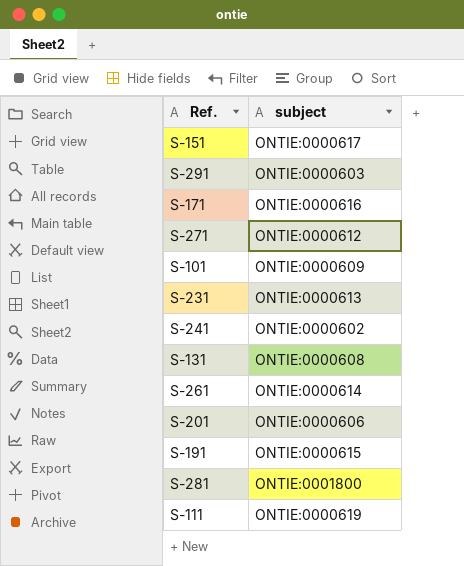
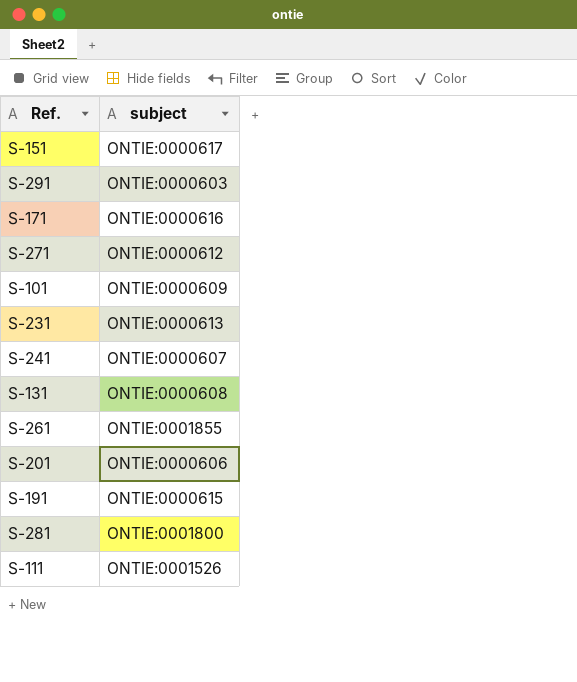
S-241 | subject: ONTIE:0000602 -> ONTIE:0000607
S-261 | subject: ONTIE:0000614 -> ONTIE:0001855
S-111 | subject: ONTIE:0000619 -> ONTIE:0001526

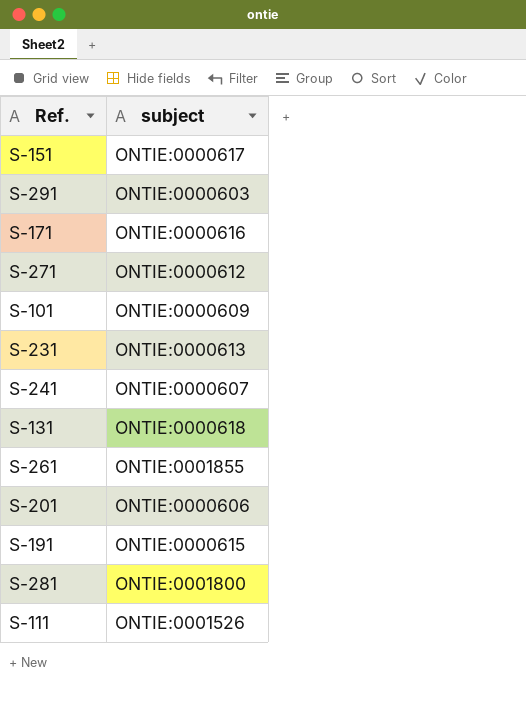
S-131 | subject: ONTIE:0000608 -> ONTIE:0000618

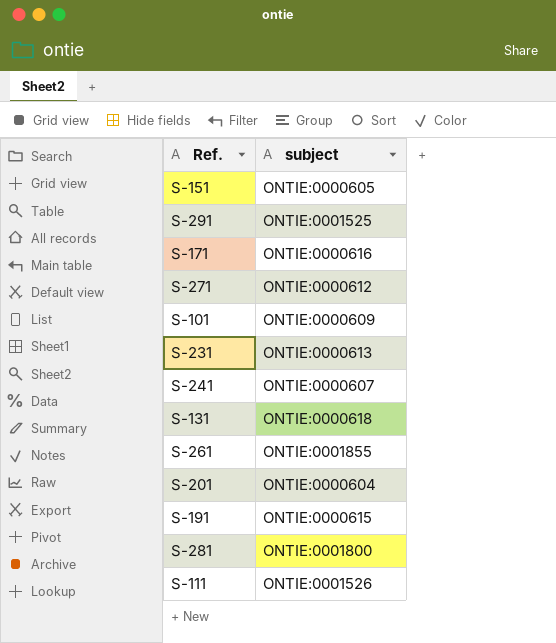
S-151 | subject: ONTIE:0000617 -> ONTIE:0000605
S-291 | subject: ONTIE:0000603 -> ONTIE:0001525
S-201 | subject: ONTIE:0000606 -> ONTIE:0000604

